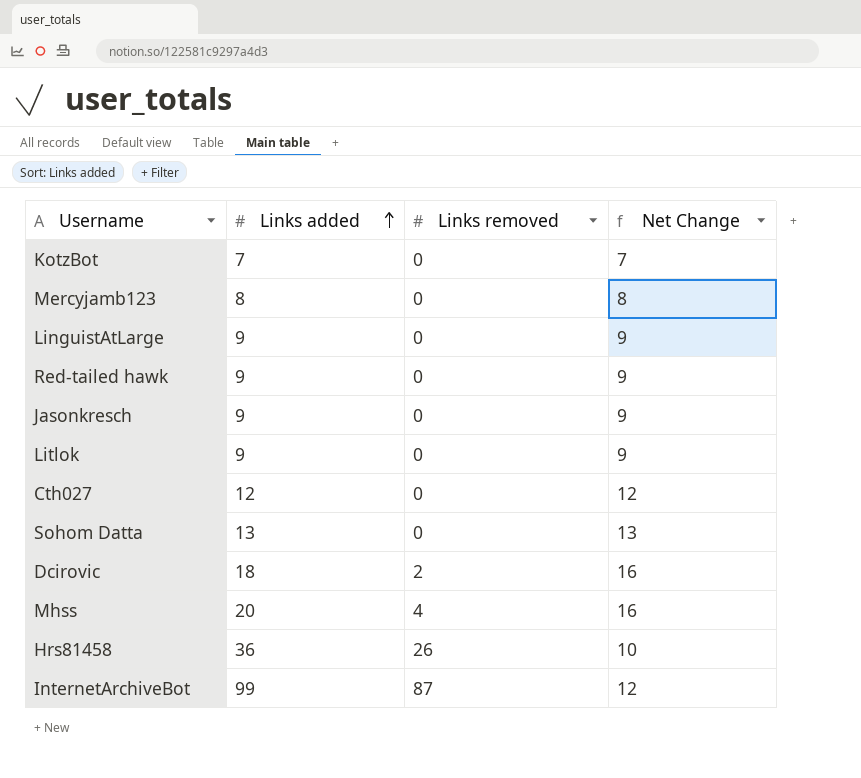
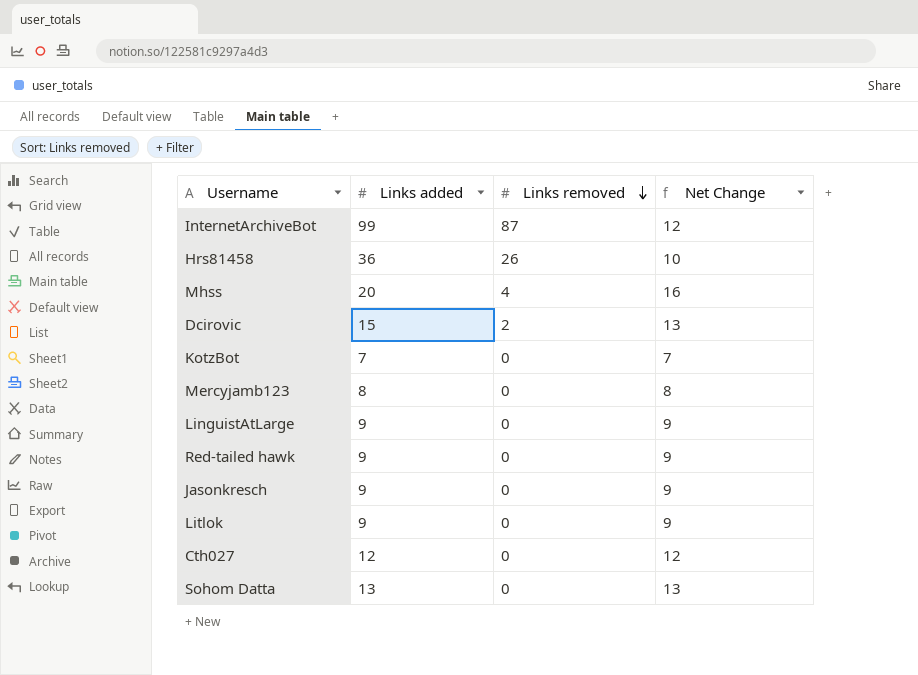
row order: Links added ascending -> Links removed descending
Dcirovic | Links added: 18 -> 15
Dcirovic | Net Change: 16 -> 13

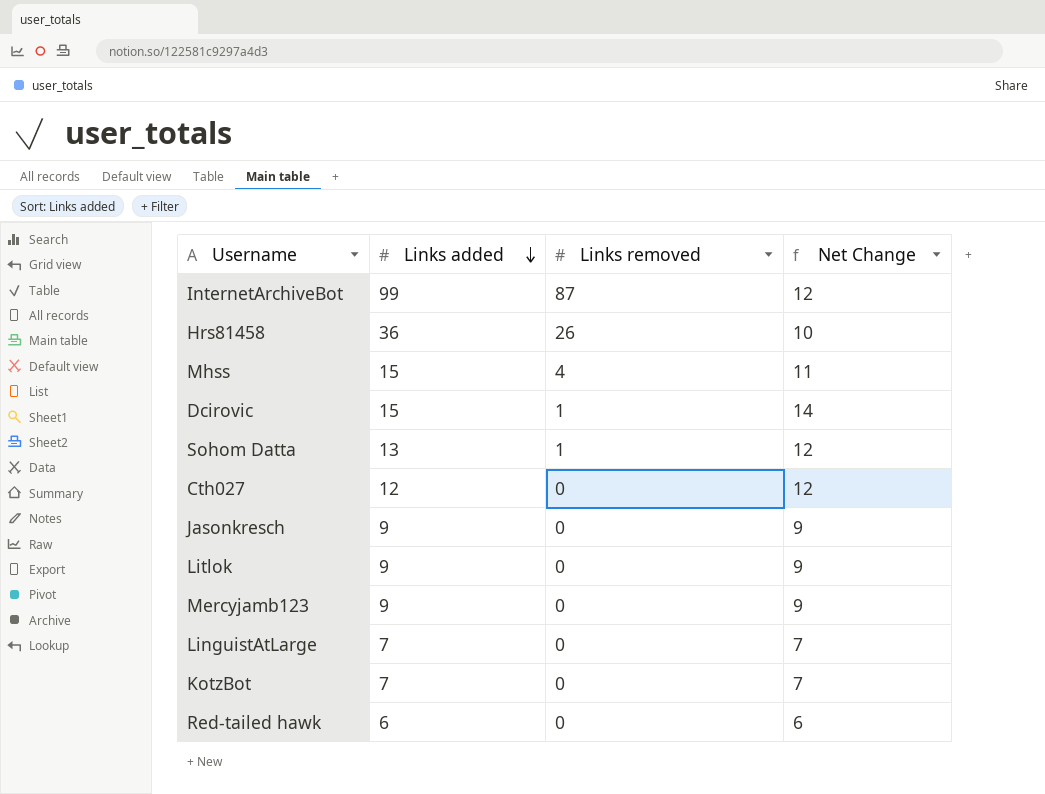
row order: Links removed descending -> Links added descending
Mhss | Links added: 20 -> 15
Mhss | Net Change: 16 -> 11
Dcirovic | Links removed: 2 -> 1
Dcirovic | Net Change: 13 -> 14
Sohom Datta | Links removed: 0 -> 1
Sohom Datta | Net Change: 13 -> 12
Mercyjamb123 | Links added: 8 -> 9
Mercyjamb123 | Net Change: 8 -> 9
LinguistAtLarge | Links added: 9 -> 7
LinguistAtLarge | Net Change: 9 -> 7
Red-tailed hawk | Links added: 9 -> 6
Red-tailed hawk | Net Change: 9 -> 6

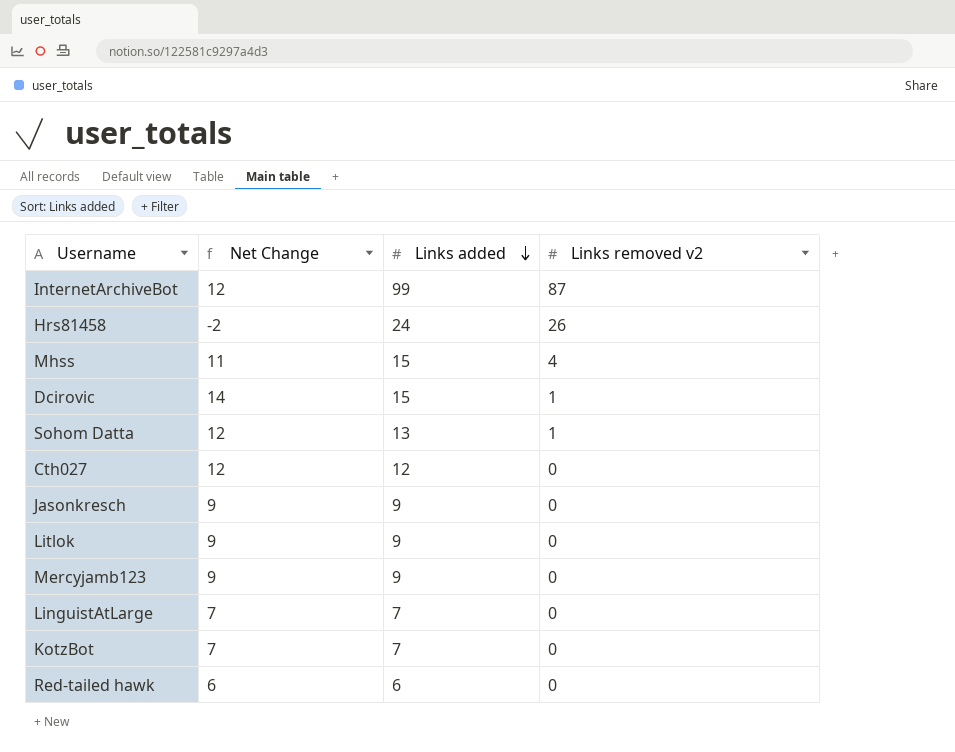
column Net Change | position: 4 -> 2
column name: Links removed -> Links removed v2
Hrs81458 | Net Change: 10 -> -2
Hrs81458 | Links added: 36 -> 24

